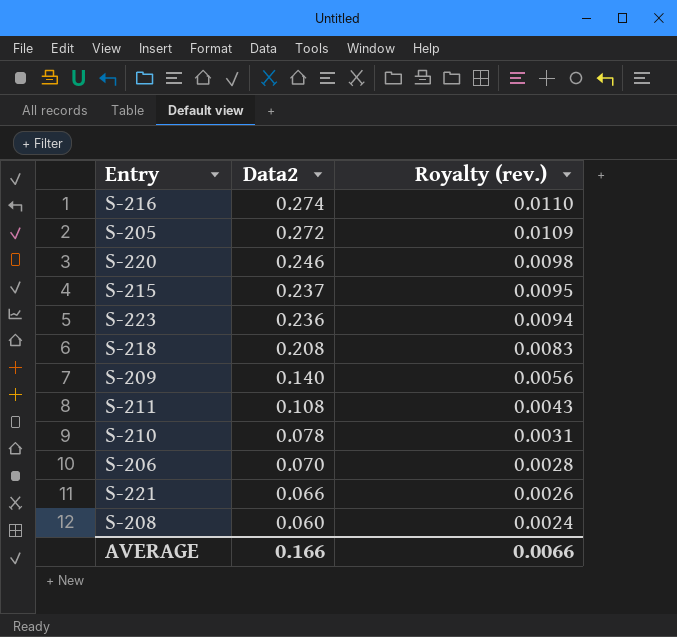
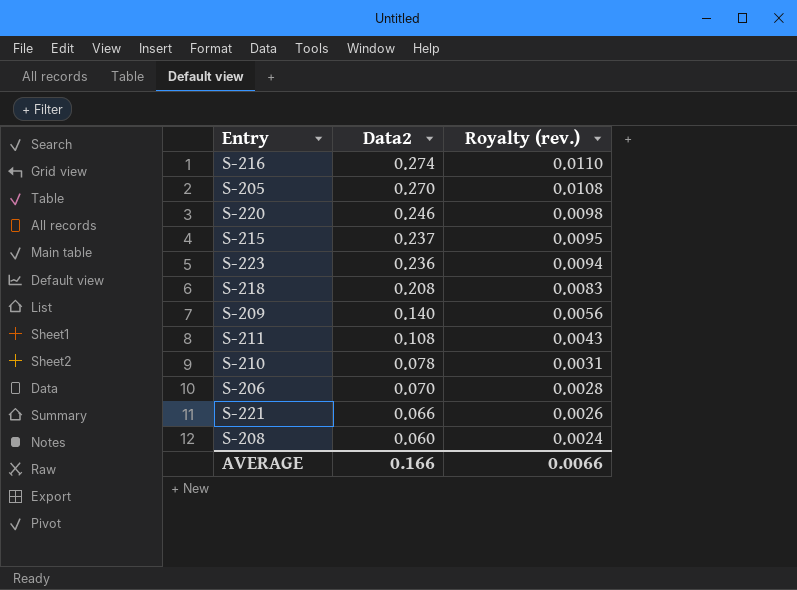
S-205 | Data2: 0.272 -> 0.270
S-205 | Royalty (rev.): 0.0109 -> 0.0108

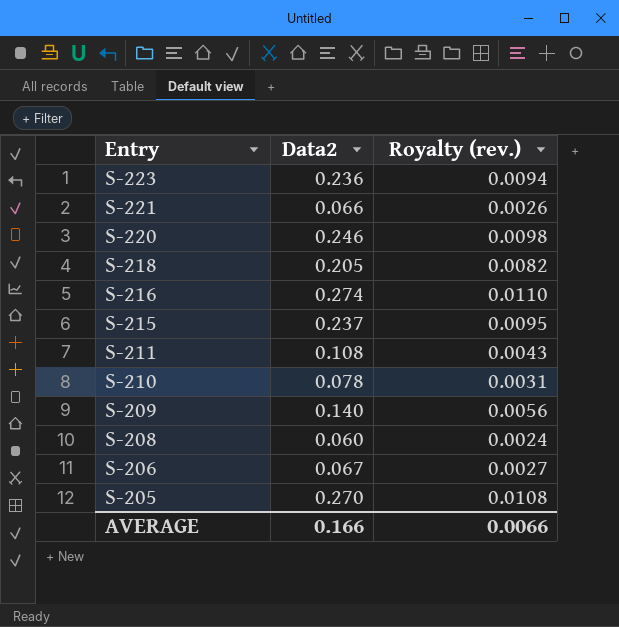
row order: Data2 descending -> Entry descending
S-218 | Data2: 0.208 -> 0.205
S-218 | Royalty (rev.): 0.0083 -> 0.0082
S-206 | Data2: 0.070 -> 0.067
S-206 | Royalty (rev.): 0.0028 -> 0.0027

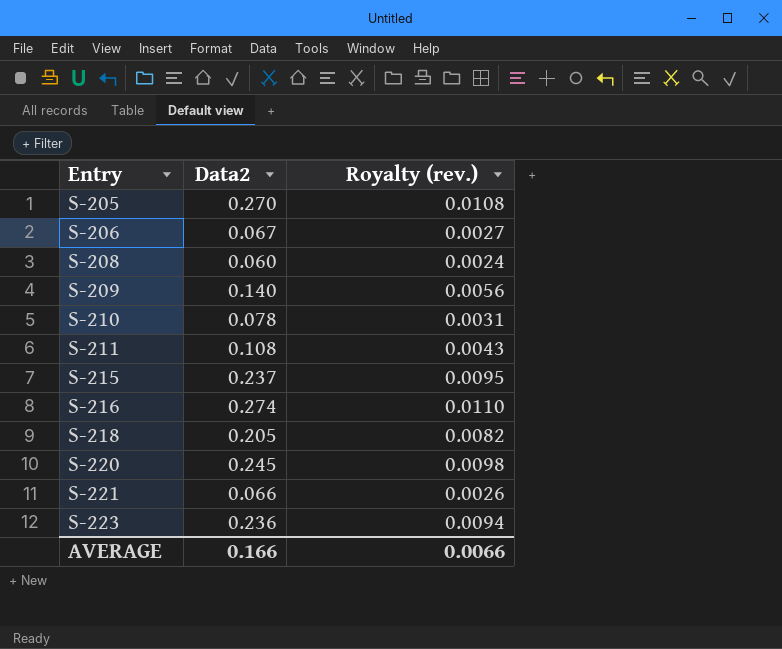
row order: Entry descending -> Entry ascending
S-220 | Data2: 0.246 -> 0.245

